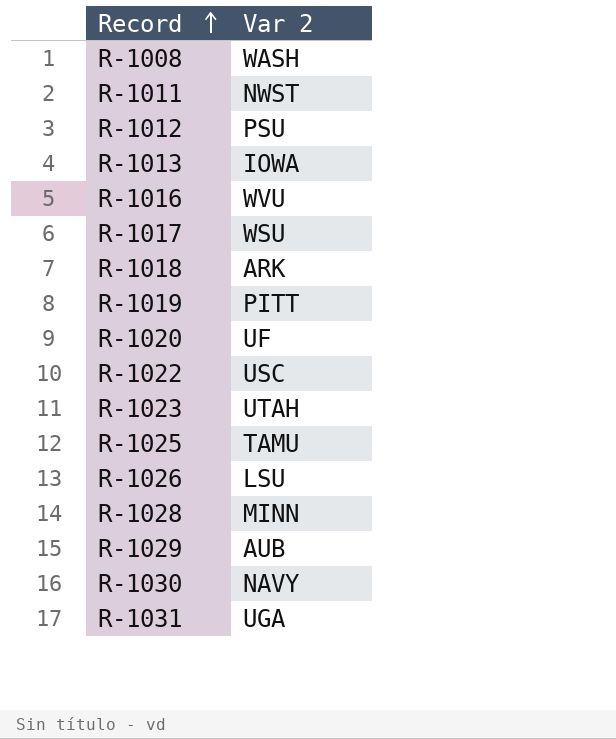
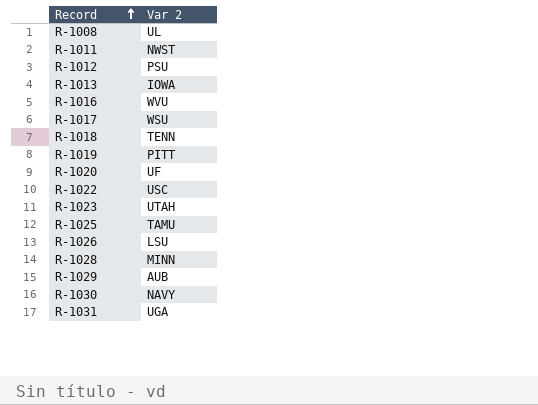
R-1008 | Var 2: WASH -> UL
R-1018 | Var 2: ARK -> TENN

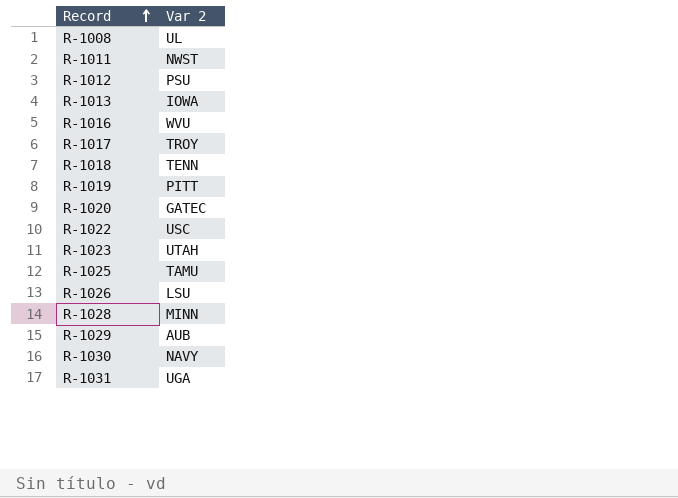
R-1017 | Var 2: WSU -> TROY
R-1020 | Var 2: UF -> GATEC

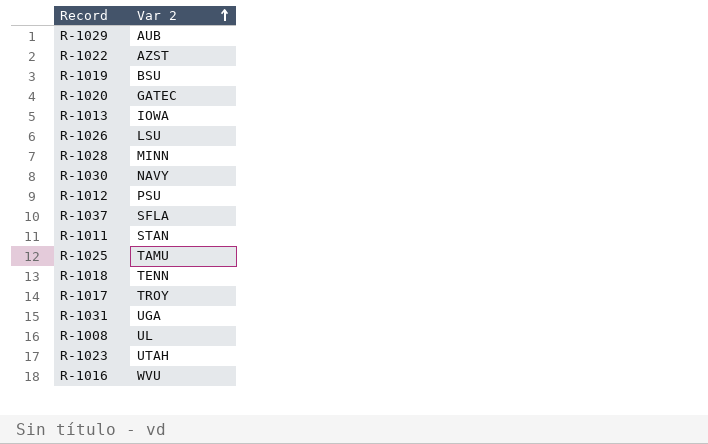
row order: Record ascending -> Var 2 ascending
R-1022 | Var 2: USC -> AZST
R-1019 | Var 2: PITT -> BSU
row R-1037: none -> SFLA
R-1011 | Var 2: NWST -> STAN

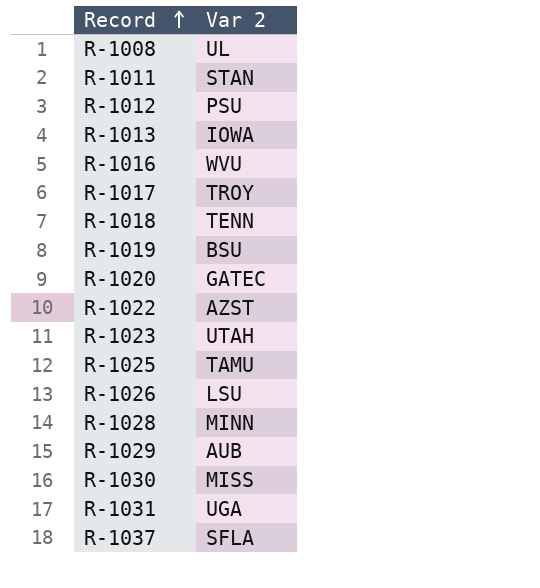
row order: Var 2 ascending -> Record ascending
R-1030 | Var 2: NAVY -> MISS

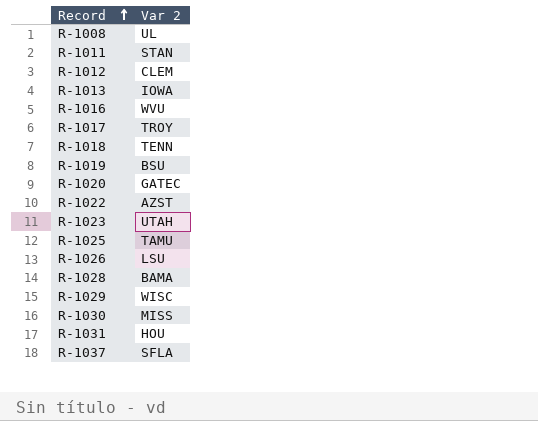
R-1012 | Var 2: PSU -> CLEM
R-1028 | Var 2: MINN -> BAMA
R-1029 | Var 2: AUB -> WISC
R-1031 | Var 2: UGA -> HOU

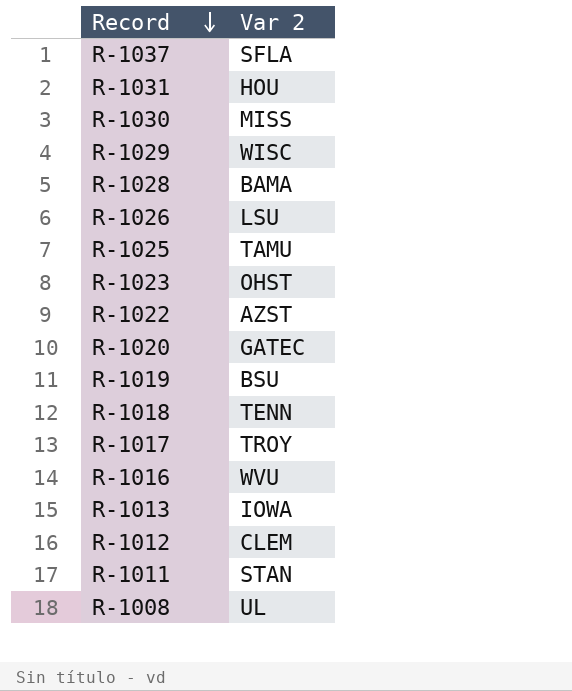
row order: Record ascending -> Record descending
R-1023 | Var 2: UTAH -> OHST

